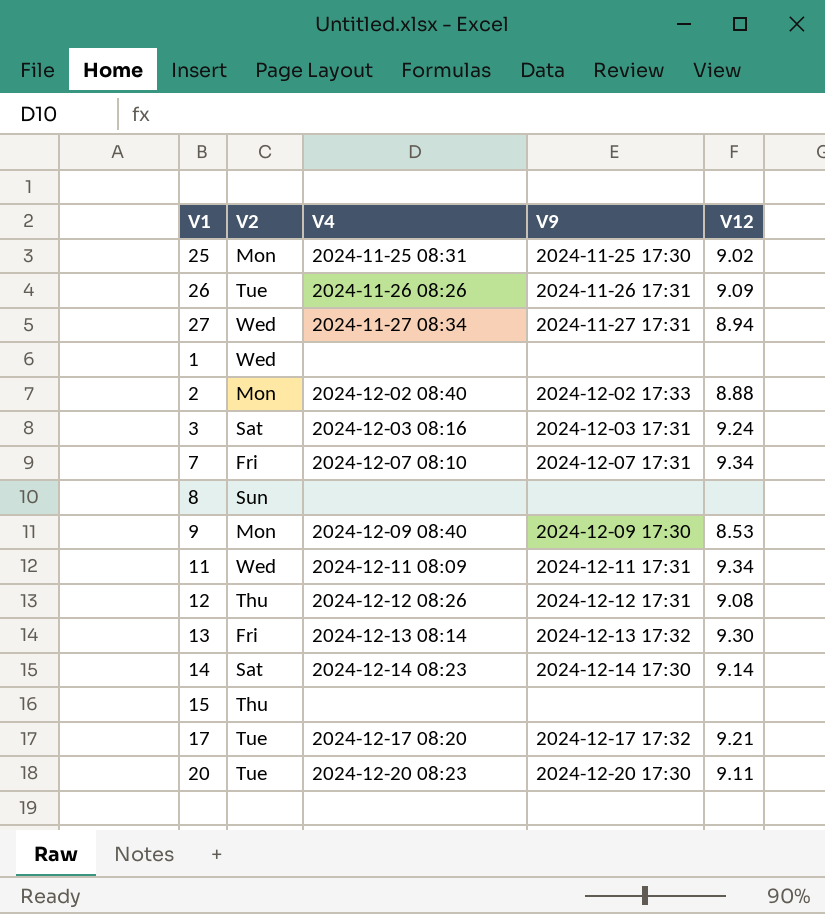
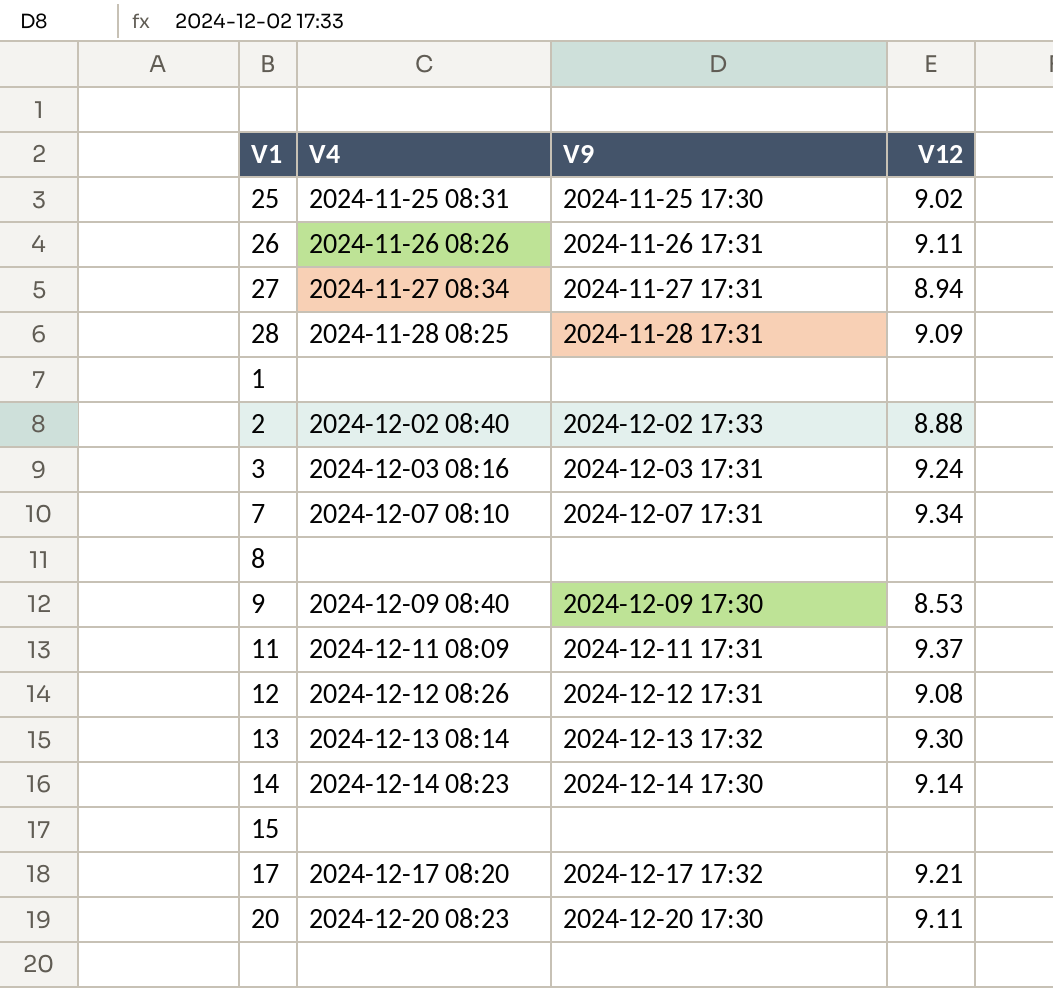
column V2 | position: 2 -> none
26 | V12: 9.09 -> 9.11
row 28: none -> 2024-11-28 08:25 | 2024-11-28 17:31 | 9.09
11 | V12: 9.34 -> 9.37

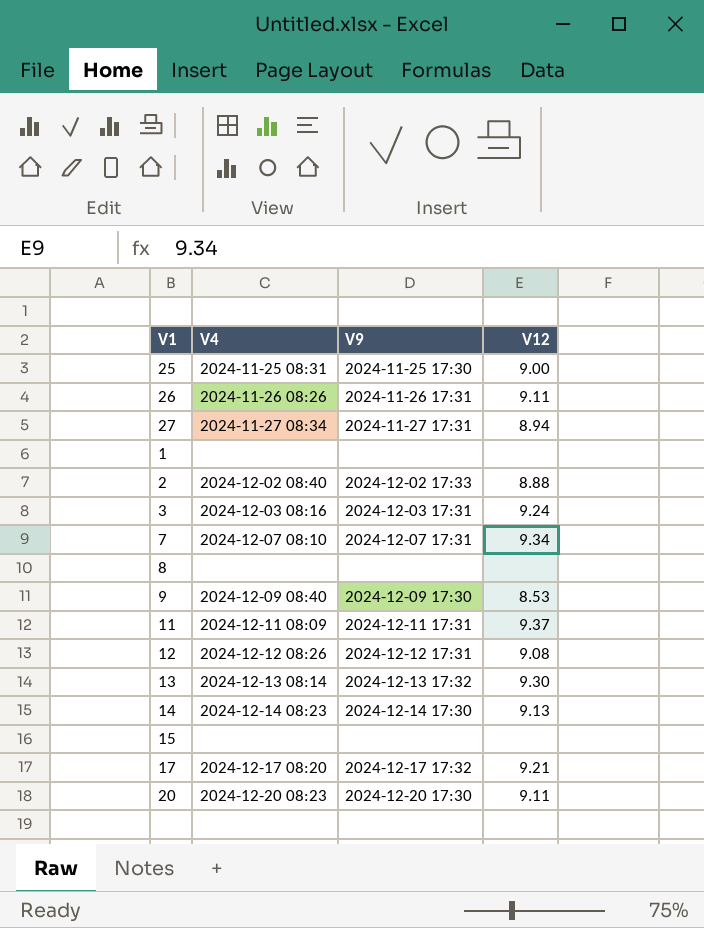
row 28: 2024-11-28 08:25 | 2024-11-28 17:31 | 9.09 -> none
25 | V12: 9.02 -> 9.00
14 | V12: 9.14 -> 9.13

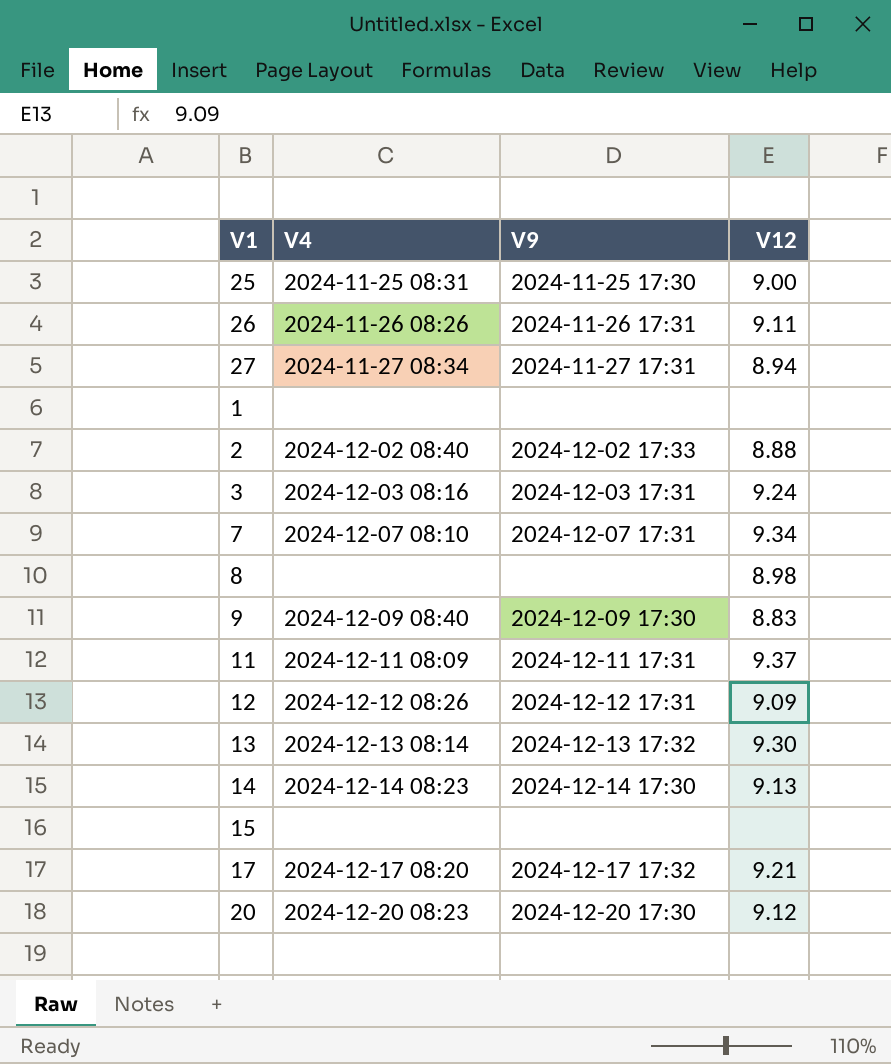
8 | V12: none -> 8.98
9 | V12: 8.53 -> 8.83
12 | V12: 9.08 -> 9.09
20 | V12: 9.11 -> 9.12

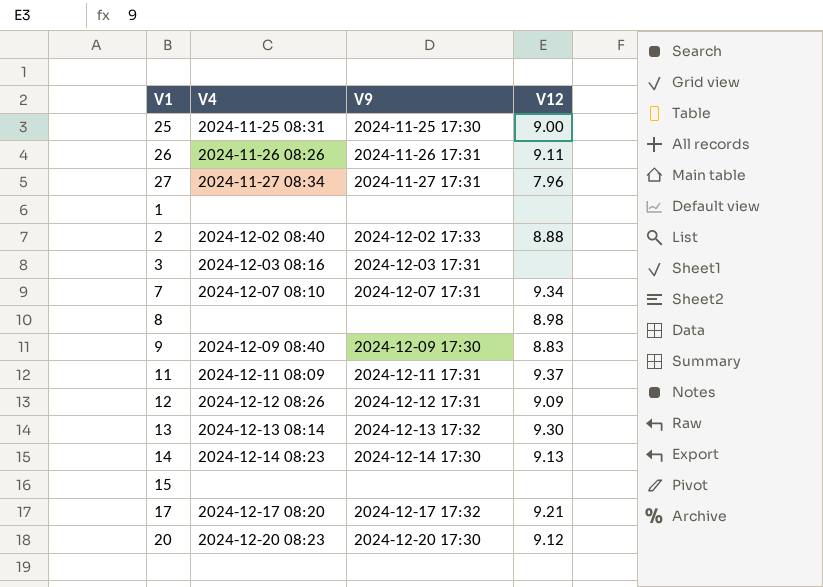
27 | V12: 8.94 -> 7.96
3 | V12: 9.24 -> none

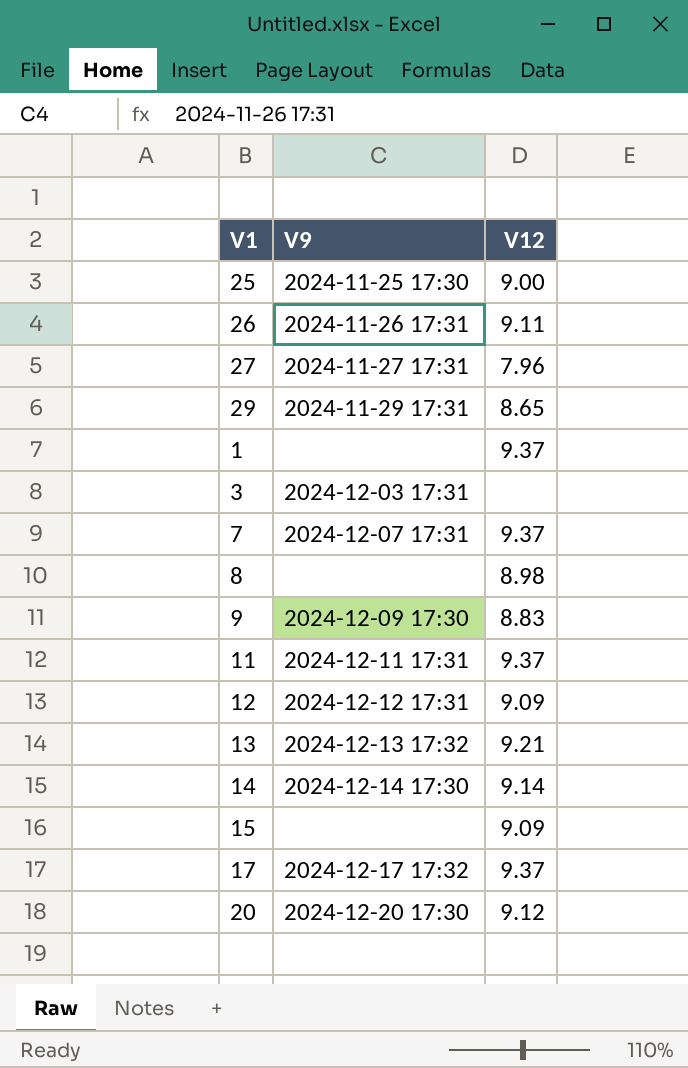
column V4 | position: 2 -> none
row 2: 2024-12-02 08:40 | 2024-12-02 17:33 | 8.88 -> none
row 29: none -> 2024-11-29 17:31 | 8.65
1 | V12: none -> 9.37
7 | V12: 9.34 -> 9.37
13 | V12: 9.30 -> 9.21
14 | V12: 9.13 -> 9.14
15 | V12: none -> 9.09
17 | V12: 9.21 -> 9.37

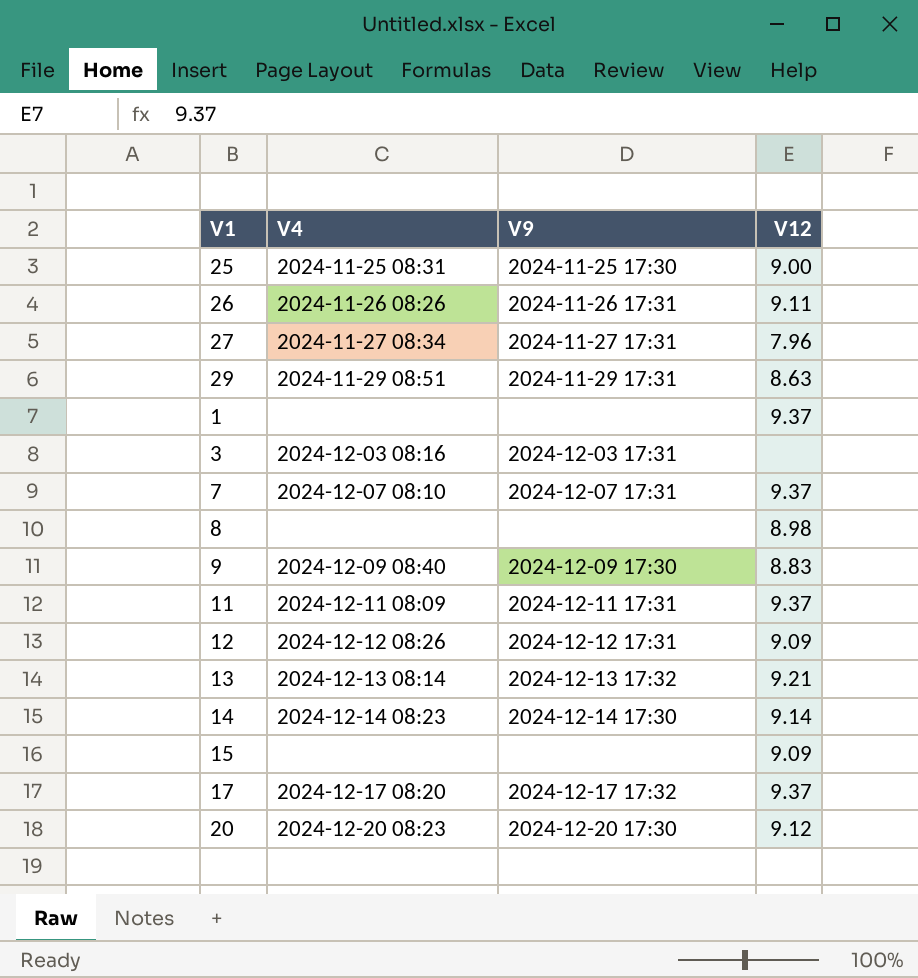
column V4 | position: none -> 2
29 | V12: 8.65 -> 8.63

